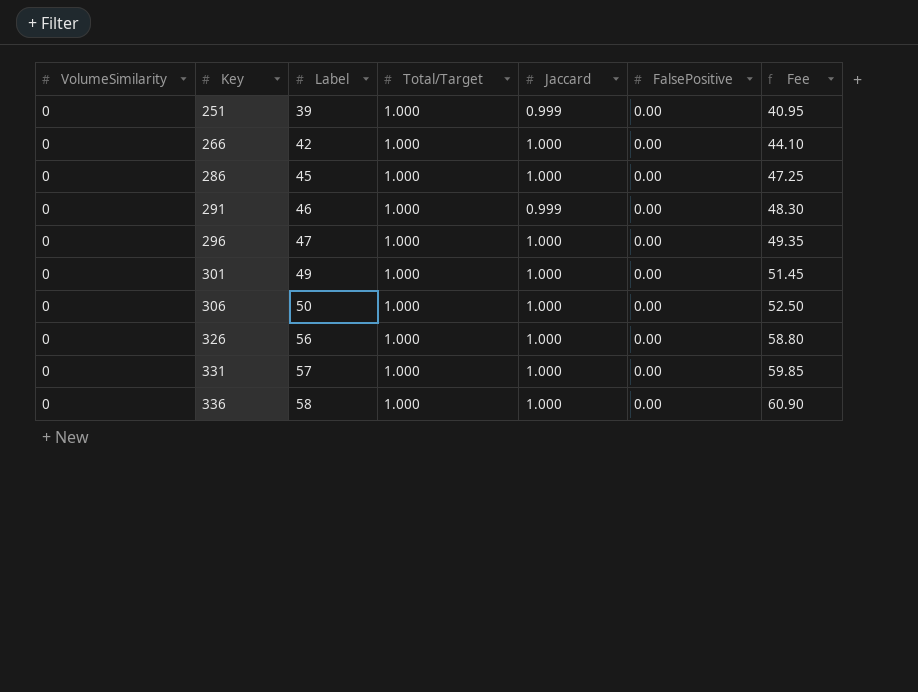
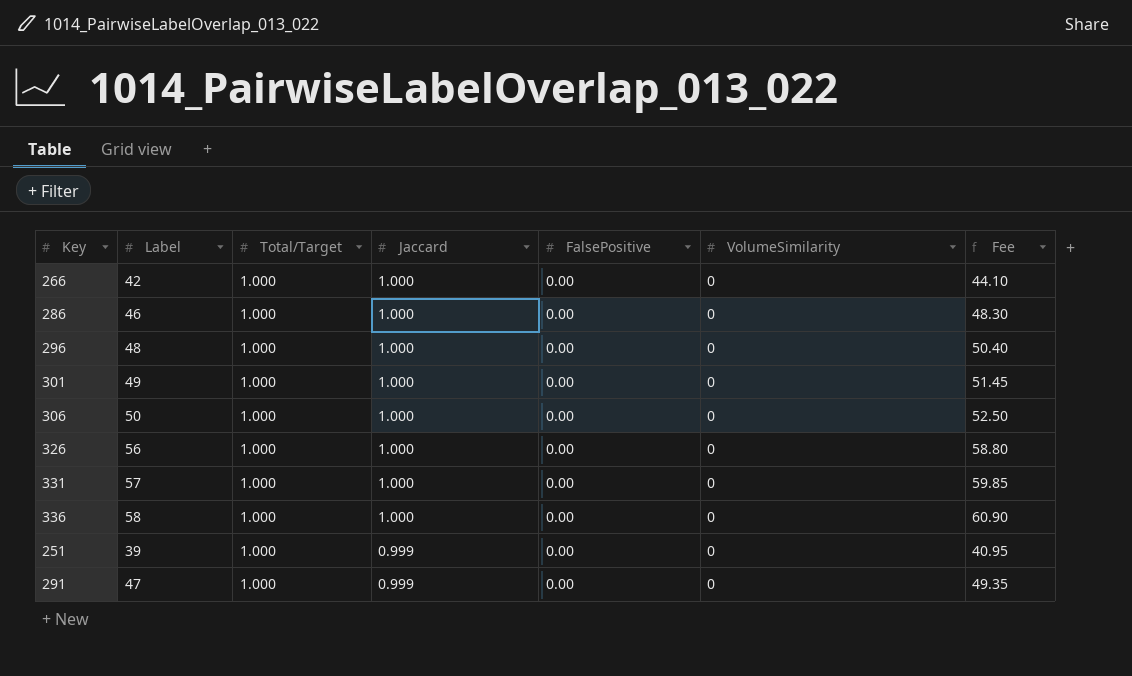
row order: Key ascending -> Jaccard descending
column VolumeSimilarity | position: 1 -> 6
286 | Label: 45 -> 46
286 | Fee: 47.25 -> 48.30
296 | Label: 47 -> 48
296 | Fee: 49.35 -> 50.40
291 | Label: 46 -> 47
291 | Fee: 48.30 -> 49.35

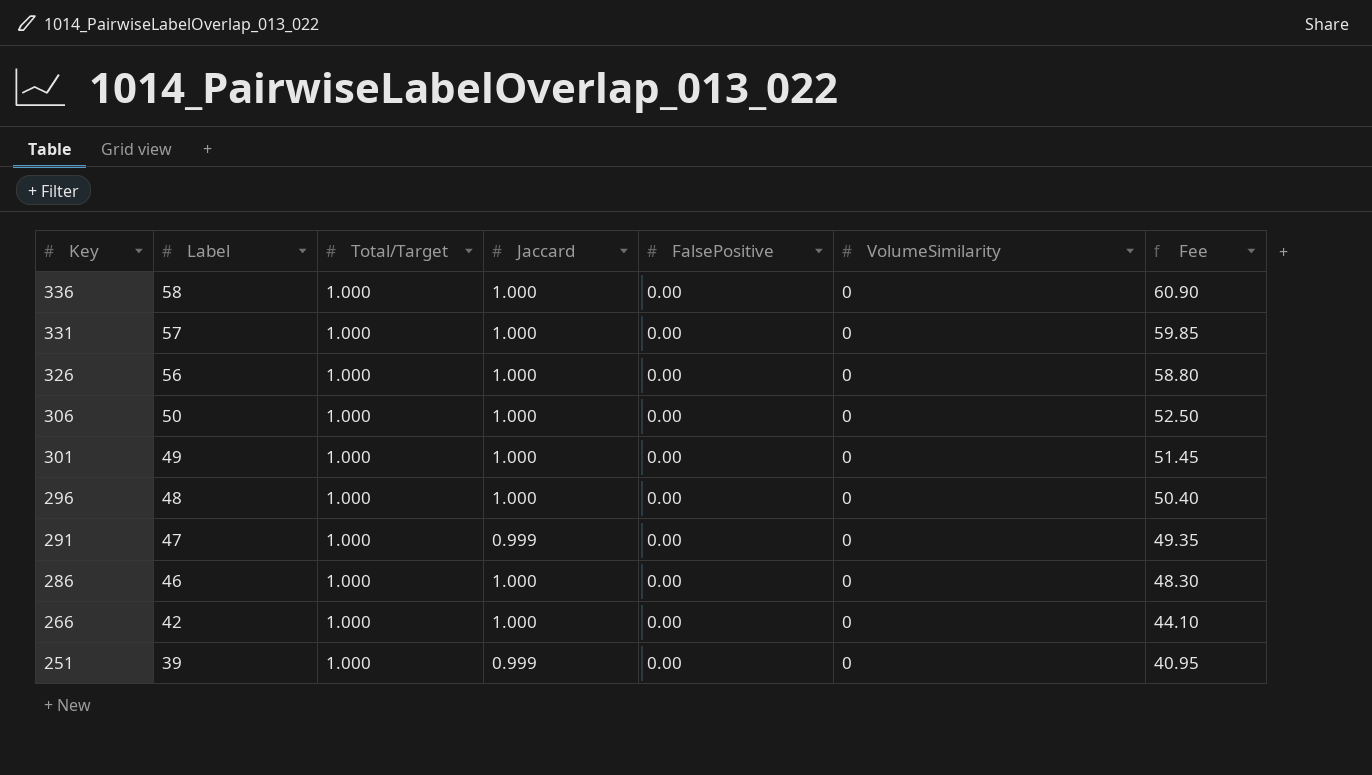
row order: Jaccard descending -> Key descending

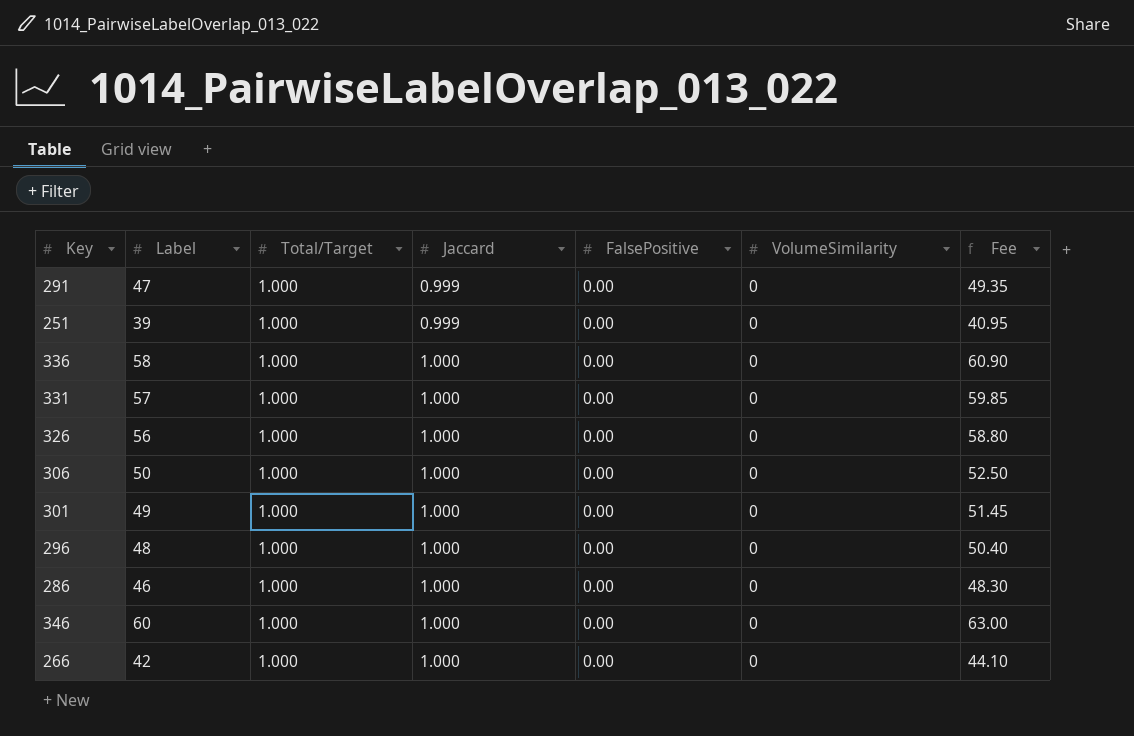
row order: Key descending -> Jaccard ascending
row 346: none -> 60 | 1.000 | 1.000 | 0.00 | 0 | 63.00

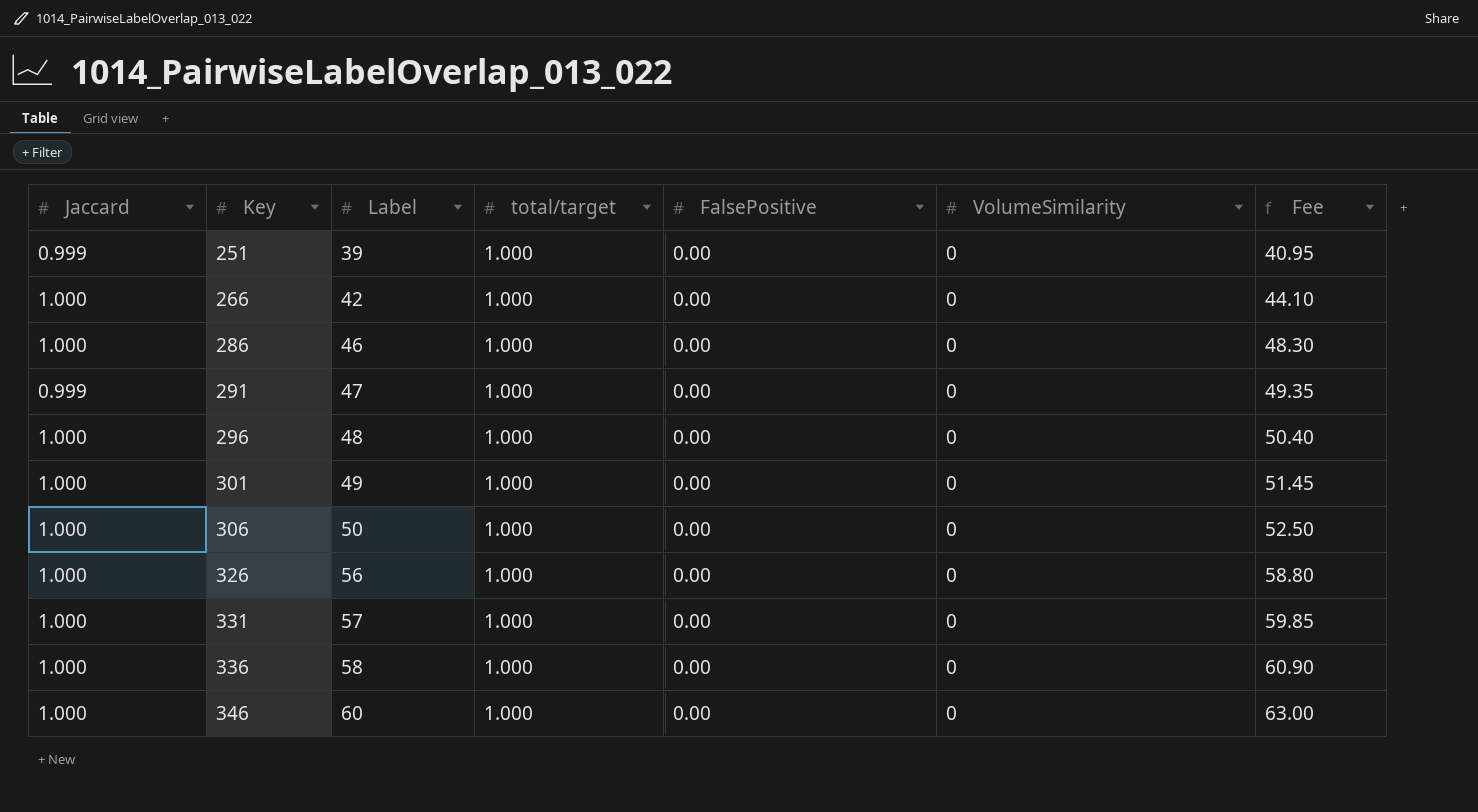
row order: Jaccard ascending -> Key ascending
column Jaccard | position: 4 -> 1
column name: Total/Target -> total/target

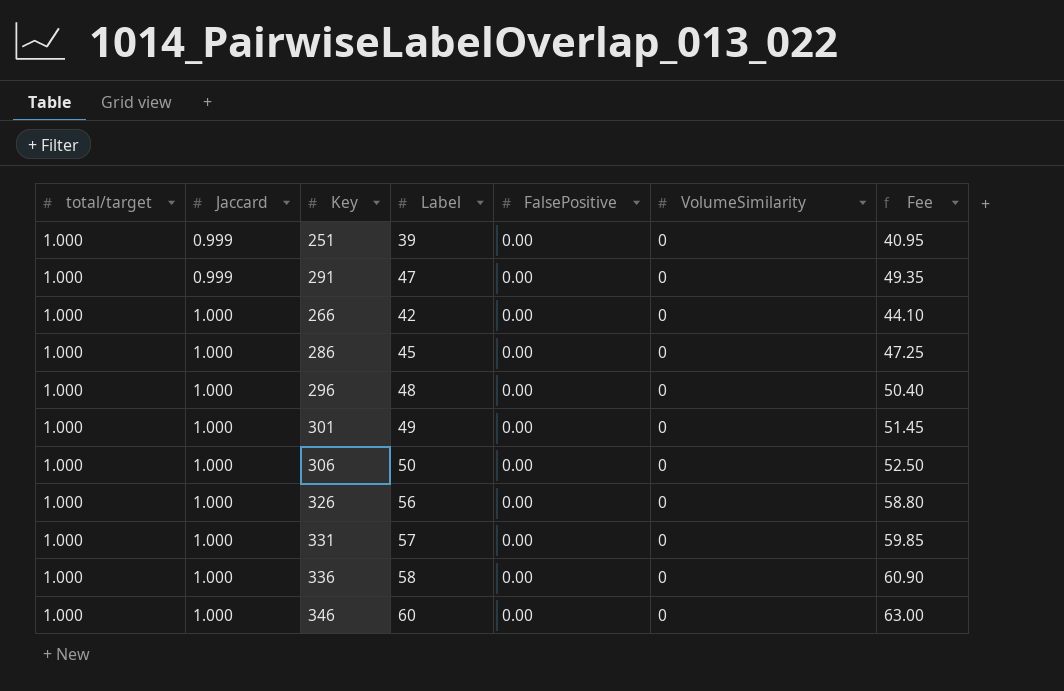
row order: Key ascending -> Jaccard ascending
column total/target | position: 4 -> 1
286 | Label: 46 -> 45
286 | Fee: 48.30 -> 47.25

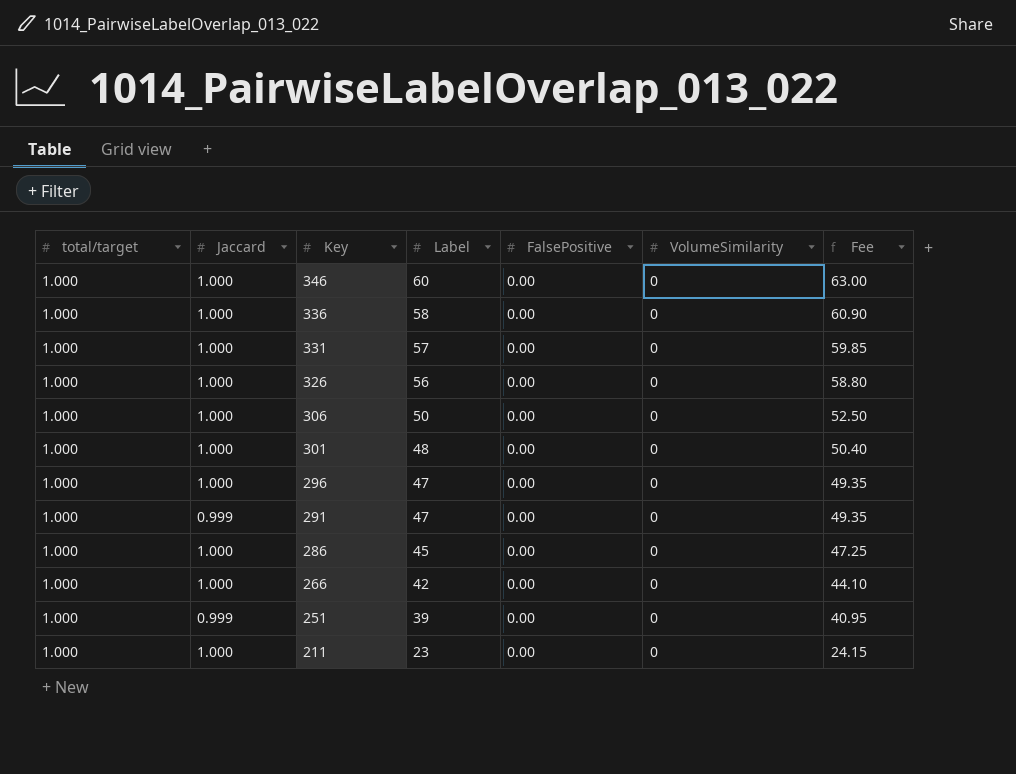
row order: Jaccard ascending -> Key descending
301 | Label: 49 -> 48
301 | Fee: 51.45 -> 50.40
296 | Label: 48 -> 47
296 | Fee: 50.40 -> 49.35
row 211: none -> 1.000 | 1.000 | 23 | 0.00 | 0 | 24.15

